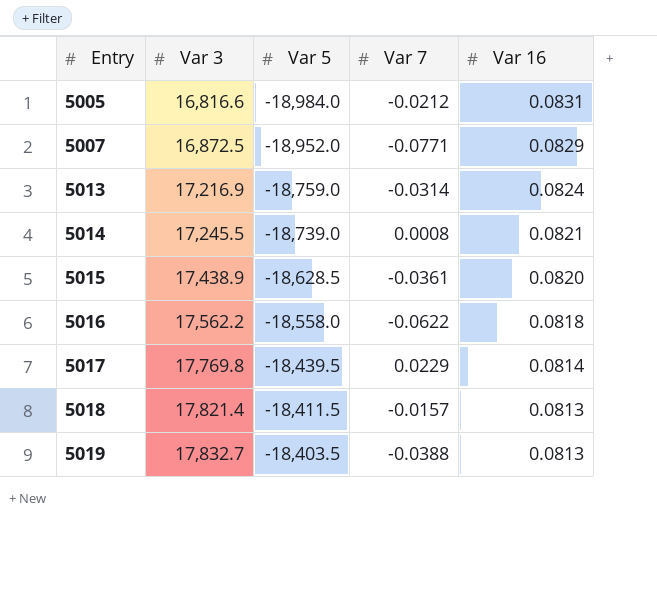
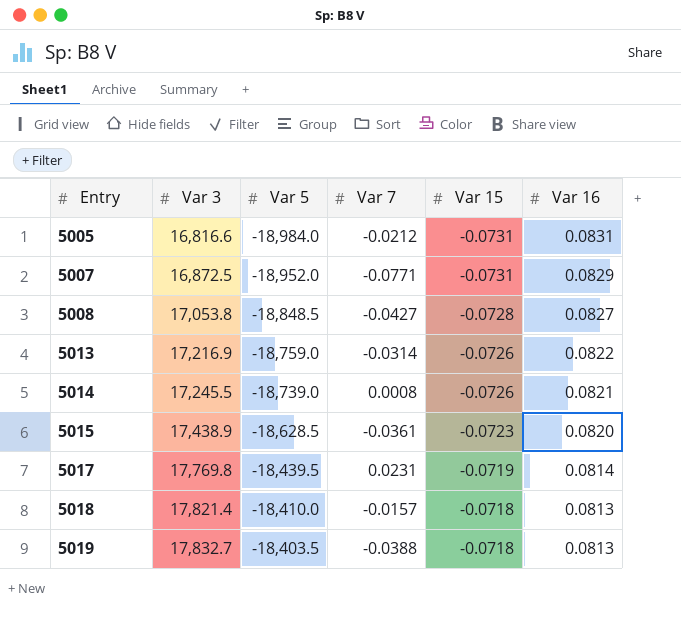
column Var 15 | position: none -> 5
row 5016: 17,562.2 | -18,558.0 | -0.0622 | 0.0818 -> none
row 5008: none -> 17,053.8 | -18,848.5 | -0.0427 | -0.0728 | 0.0827
5013 | Var 16: 0.0824 -> 0.0822
5017 | Var 7: 0.0229 -> 0.0231
5018 | Var 5: -18,411.5 -> -18,410.0

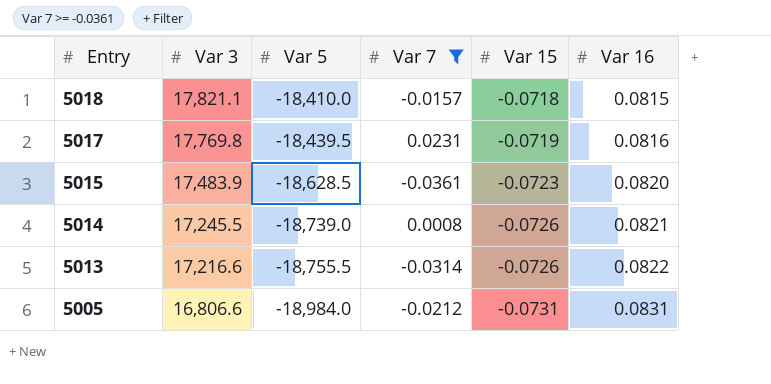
filter: none -> Var 7 >= -0.0361
row order: Entry ascending -> Entry descending
5018 | Var 3: 17,821.4 -> 17,821.1
5018 | Var 16: 0.0813 -> 0.0815
5017 | Var 16: 0.0814 -> 0.0816
5015 | Var 3: 17,438.9 -> 17,483.9
5013 | Var 3: 17,216.9 -> 17,216.6
5013 | Var 5: -18,759.0 -> -18,755.5
5005 | Var 3: 16,816.6 -> 16,806.6

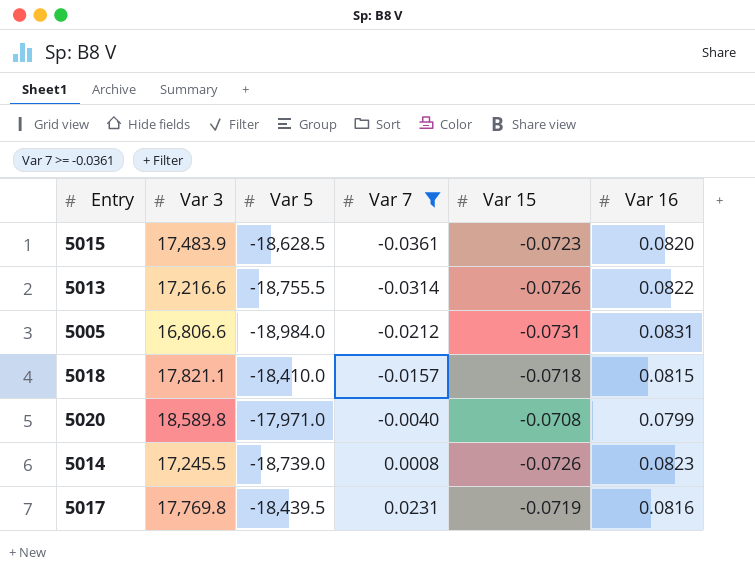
row order: Entry descending -> Var 7 ascending
row 5020: none -> 18,589.8 | -17,971.0 | -0.0040 | -0.0708 | 0.0799
5014 | Var 16: 0.0821 -> 0.0823

